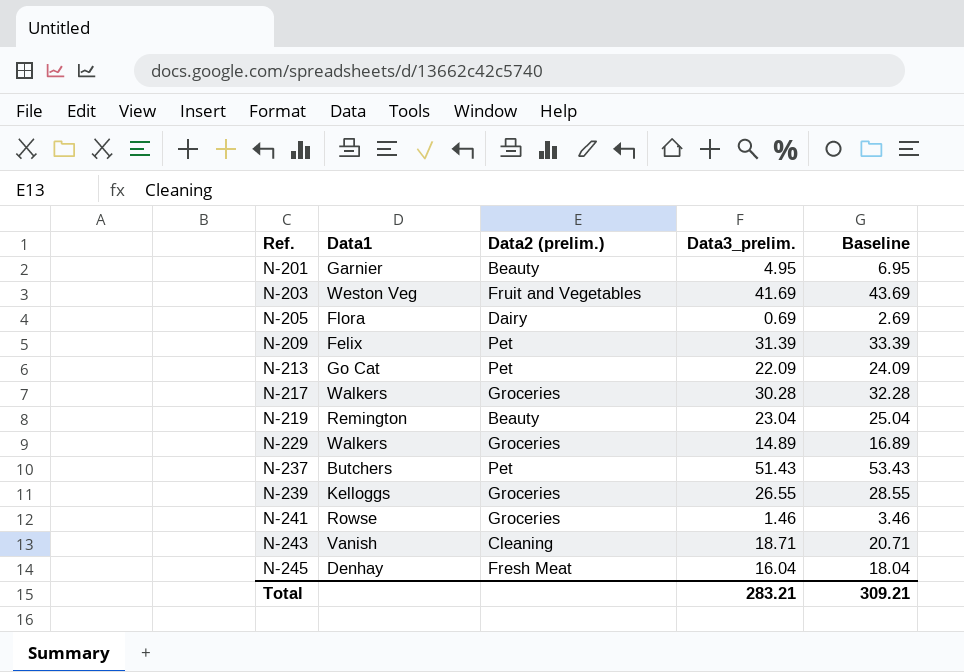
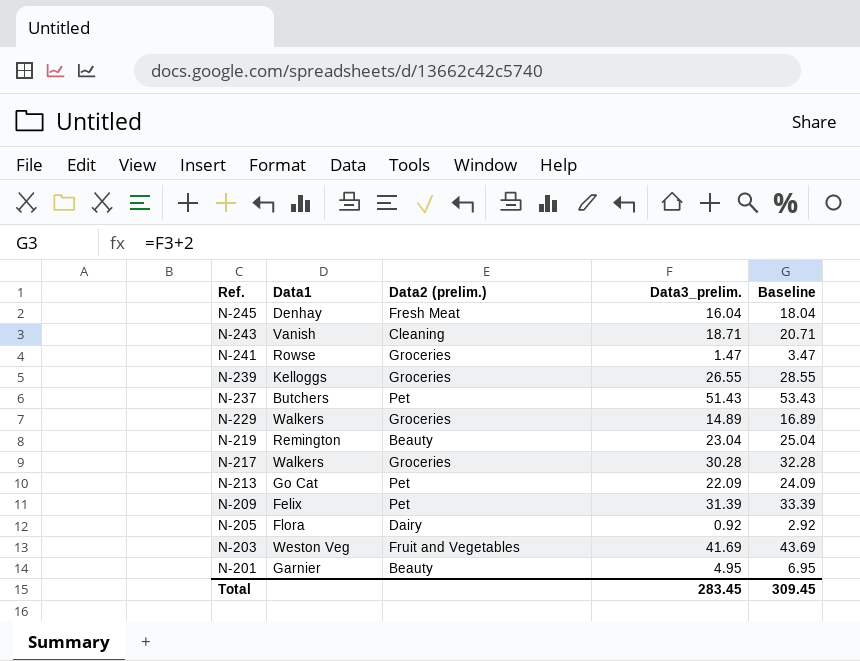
row order: Ref. ascending -> Ref. descending
N-241 | Data3_prelim.: 1.46 -> 1.47
N-241 | Baseline: 3.46 -> 3.47
N-205 | Data3_prelim.: 0.69 -> 0.92
N-205 | Baseline: 2.69 -> 2.92
Total | Data3_prelim.: 283.21 -> 283.45
Total | Baseline: 309.21 -> 309.45

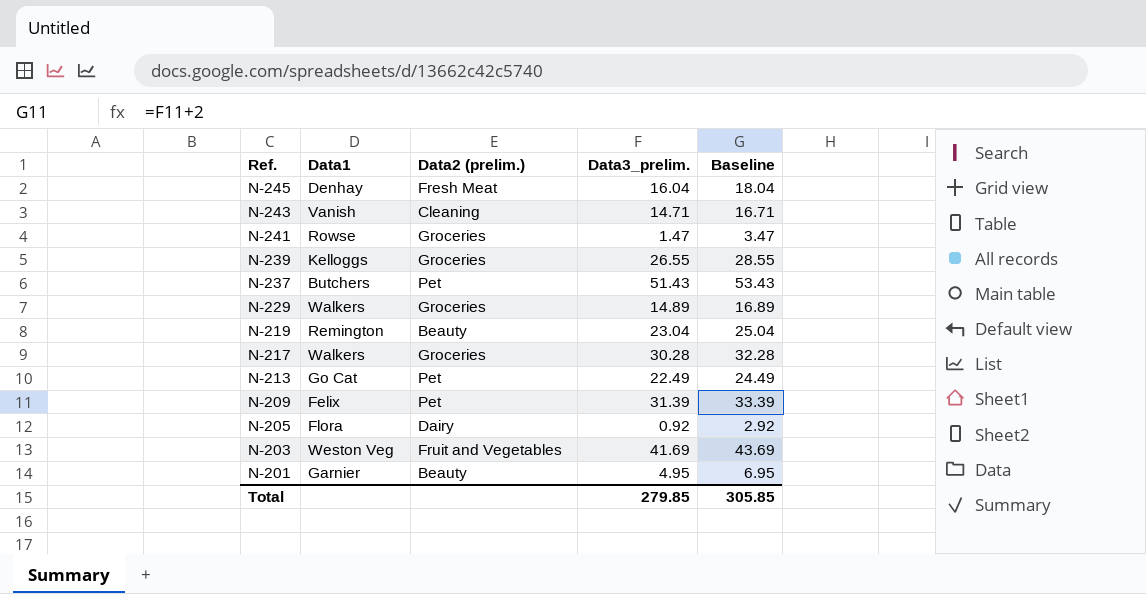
N-243 | Data3_prelim.: 18.71 -> 14.71
N-243 | Baseline: 20.71 -> 16.71
N-213 | Data3_prelim.: 22.09 -> 22.49
N-213 | Baseline: 24.09 -> 24.49
Total | Data3_prelim.: 283.45 -> 279.85
Total | Baseline: 309.45 -> 305.85

